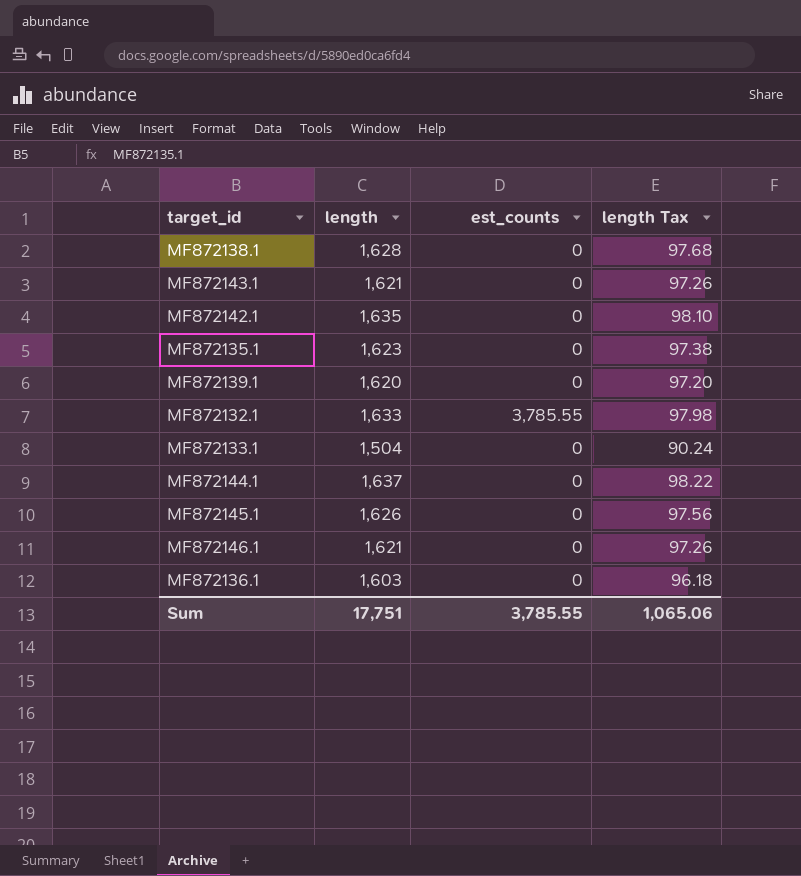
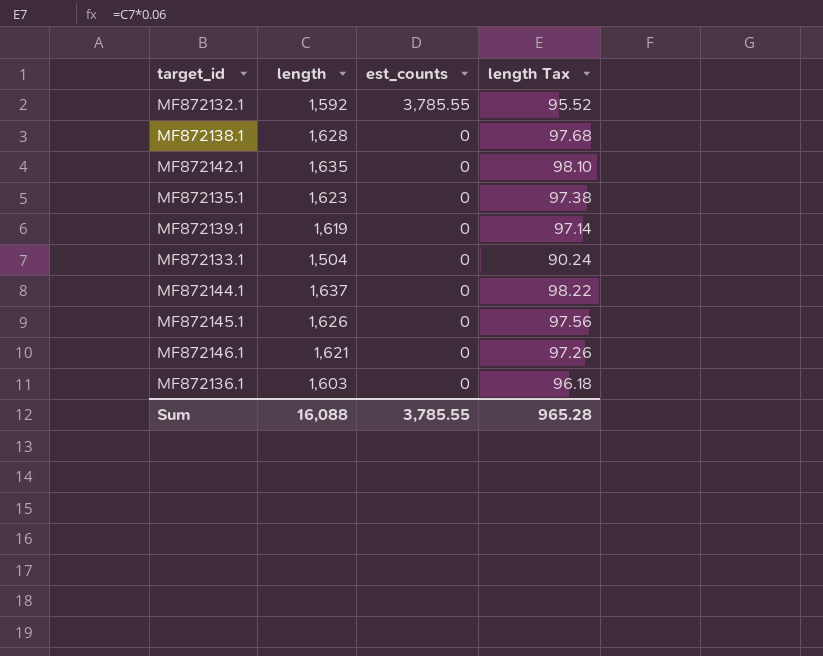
row order: none -> est_counts descending
row MF872143.1: 1,621 | 0 | 97.26 -> none
MF872132.1 | length: 1,633 -> 1,592
MF872132.1 | length Tax: 97.98 -> 95.52
MF872139.1 | length: 1,620 -> 1,619
MF872139.1 | length Tax: 97.20 -> 97.14
Sum | length: 17,751 -> 16,088
Sum | length Tax: 1,065.06 -> 965.28

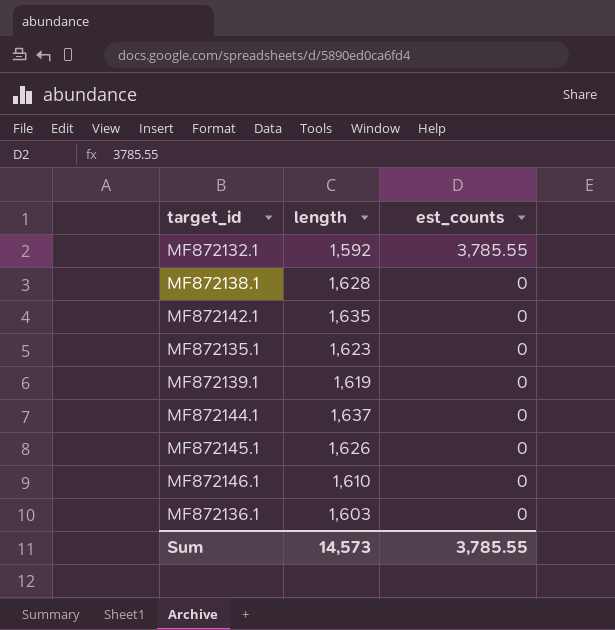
column length Tax | formula: [length] * 0.06 -> none
row MF872133.1: 1,504 | 0 | 90.24 -> none
MF872146.1 | length: 1,621 -> 1,610
Sum | length: 16,088 -> 14,573

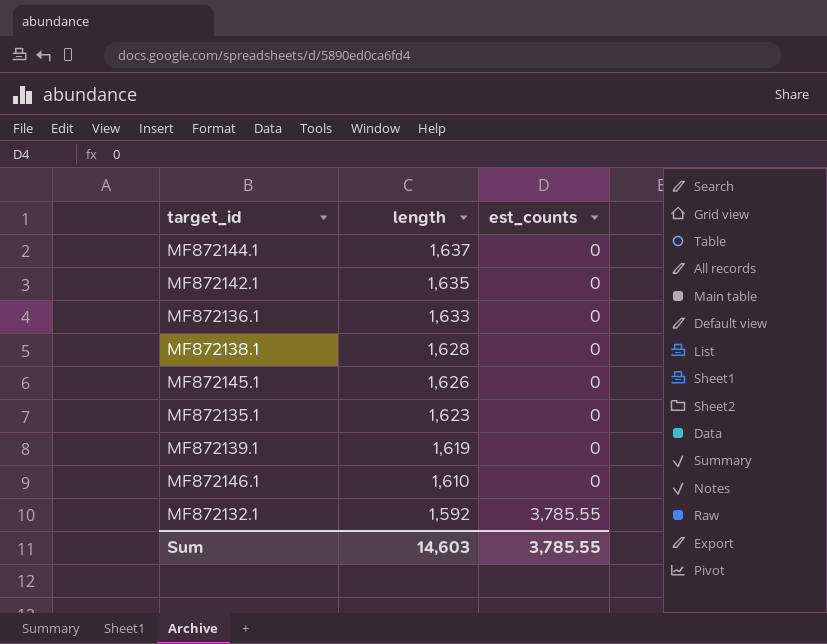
row order: est_counts descending -> length descending
MF872136.1 | length: 1,603 -> 1,633
Sum | length: 14,573 -> 14,603

